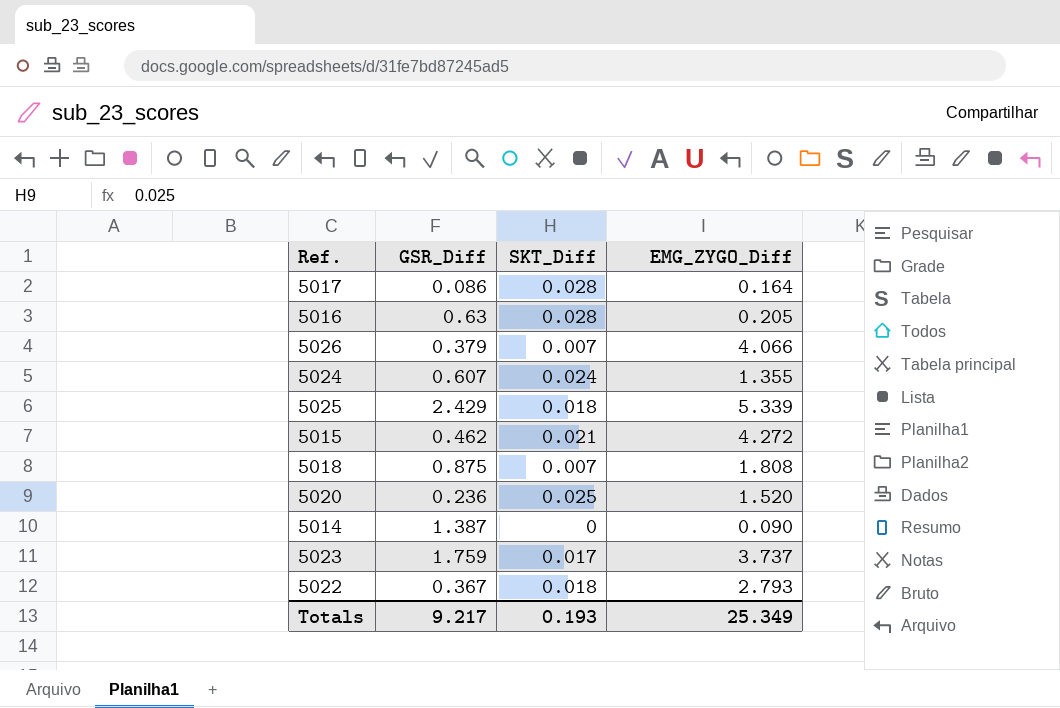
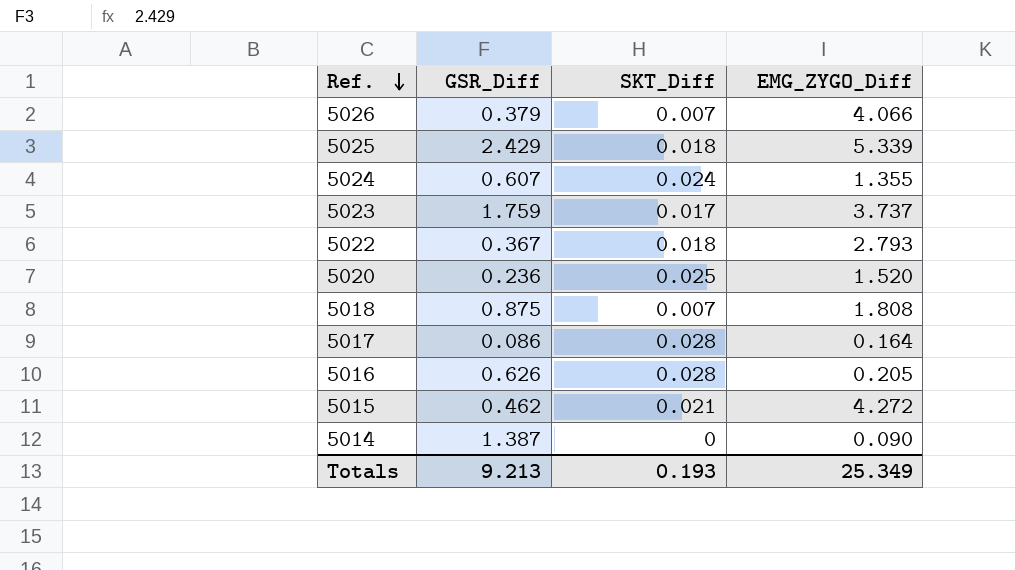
row order: none -> Ref. descending
5016 | GSR_Diff: 0.63 -> 0.626
Totals | GSR_Diff: 9.217 -> 9.213

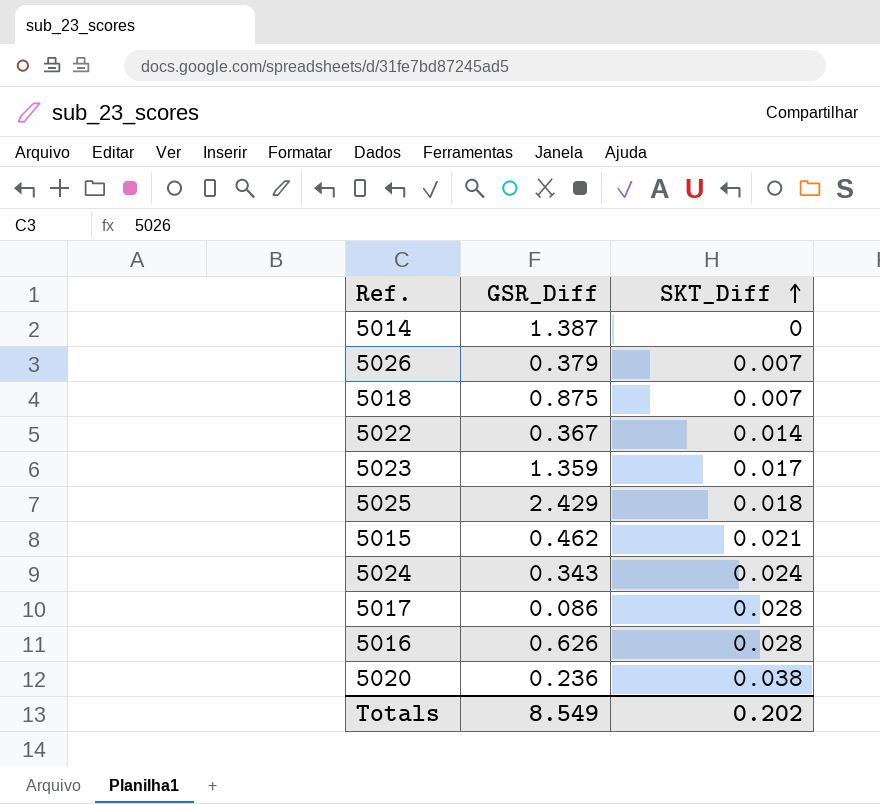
row order: Ref. descending -> SKT_Diff ascending
column EMG_ZYGO_Diff | position: 4 -> none
5022 | SKT_Diff: 0.018 -> 0.014
5023 | GSR_Diff: 1.759 -> 1.359
5024 | GSR_Diff: 0.607 -> 0.343
5020 | SKT_Diff: 0.025 -> 0.038
Totals | GSR_Diff: 9.213 -> 8.549
Totals | SKT_Diff: 0.193 -> 0.202

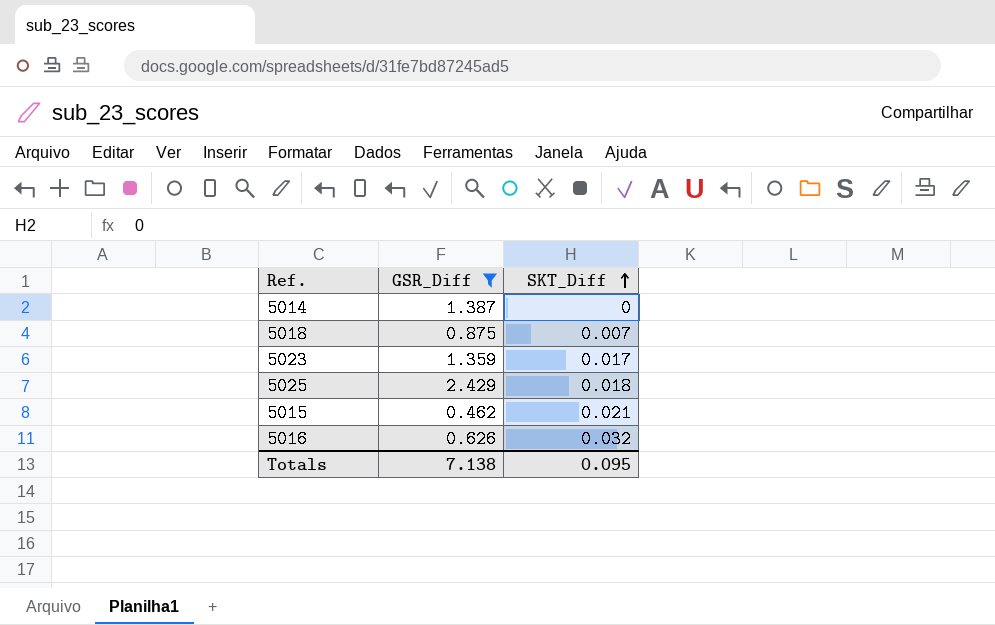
filter: none -> GSR_Diff >= 0.462
5016 | SKT_Diff: 0.028 -> 0.032
Totals | GSR_Diff: 8.549 -> 7.138
Totals | SKT_Diff: 0.202 -> 0.095

